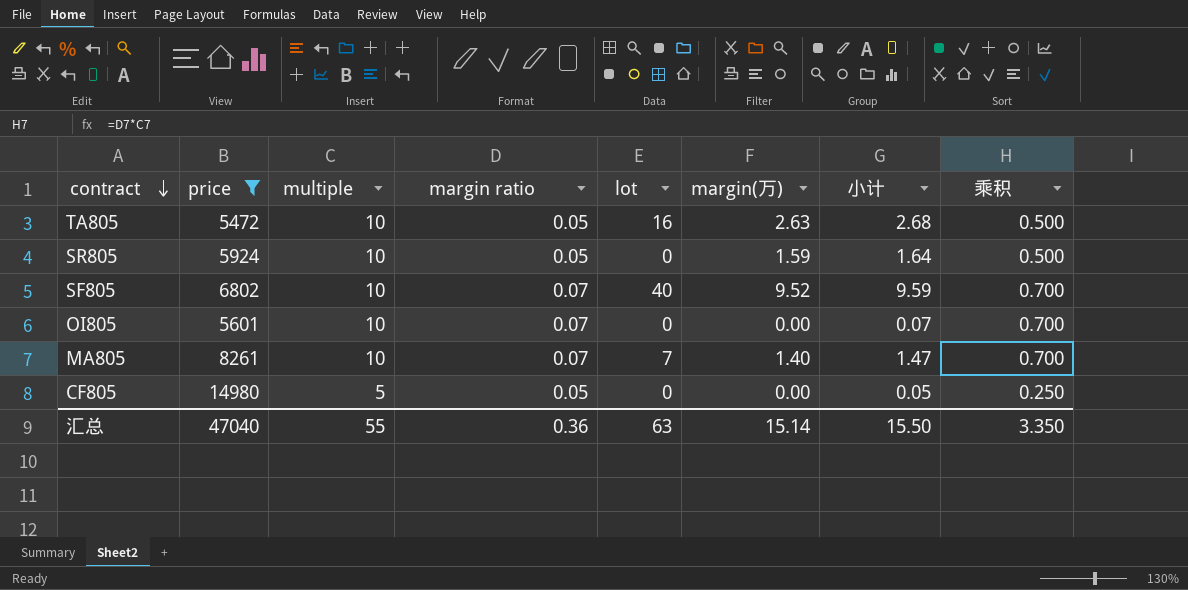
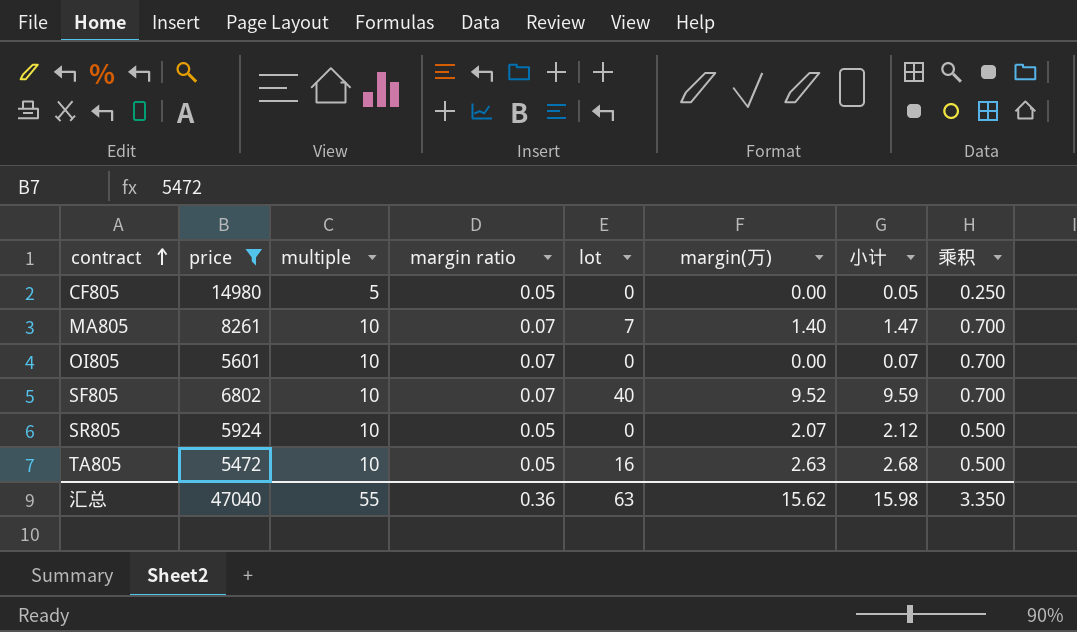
row order: contract descending -> contract ascending
SR805 | margin(万): 1.59 -> 2.07
SR805 | 小计: 1.64 -> 2.12
汇总 | margin(万): 15.14 -> 15.62
汇总 | 小计: 15.50 -> 15.98

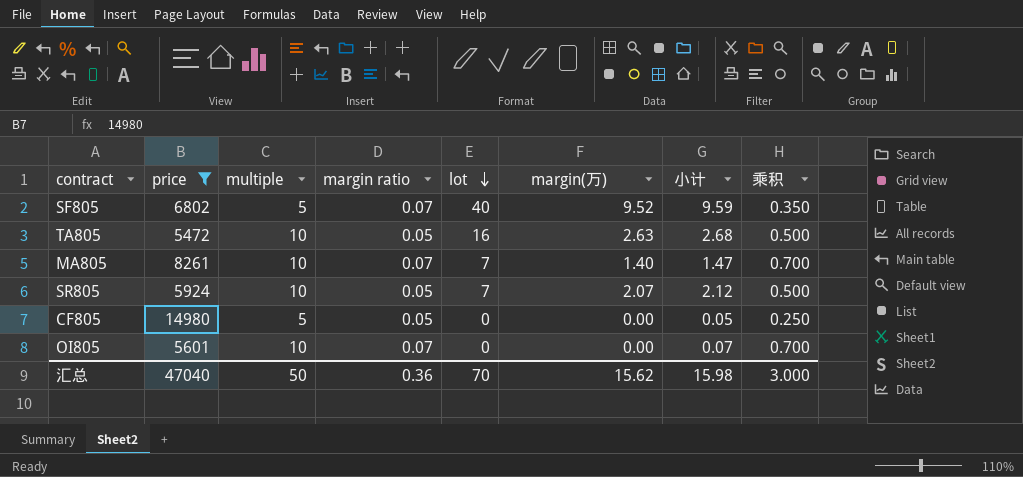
row order: contract ascending -> lot descending
SF805 | multiple: 10 -> 5
SF805 | 乘积: 0.700 -> 0.350
SR805 | lot: 0 -> 7
汇总 | multiple: 55 -> 50
汇总 | lot: 63 -> 70
汇总 | 乘积: 3.350 -> 3.000

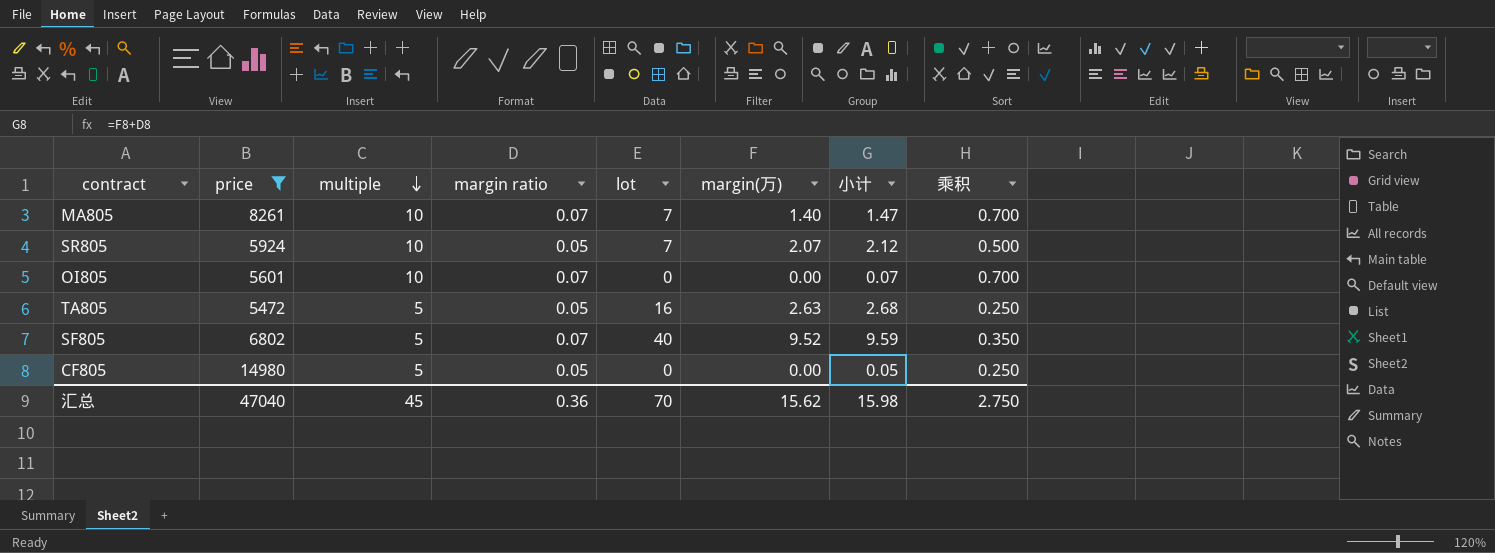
row order: lot descending -> multiple descending
TA805 | multiple: 10 -> 5
TA805 | 乘积: 0.500 -> 0.250
汇总 | multiple: 50 -> 45
汇总 | 乘积: 3.000 -> 2.750

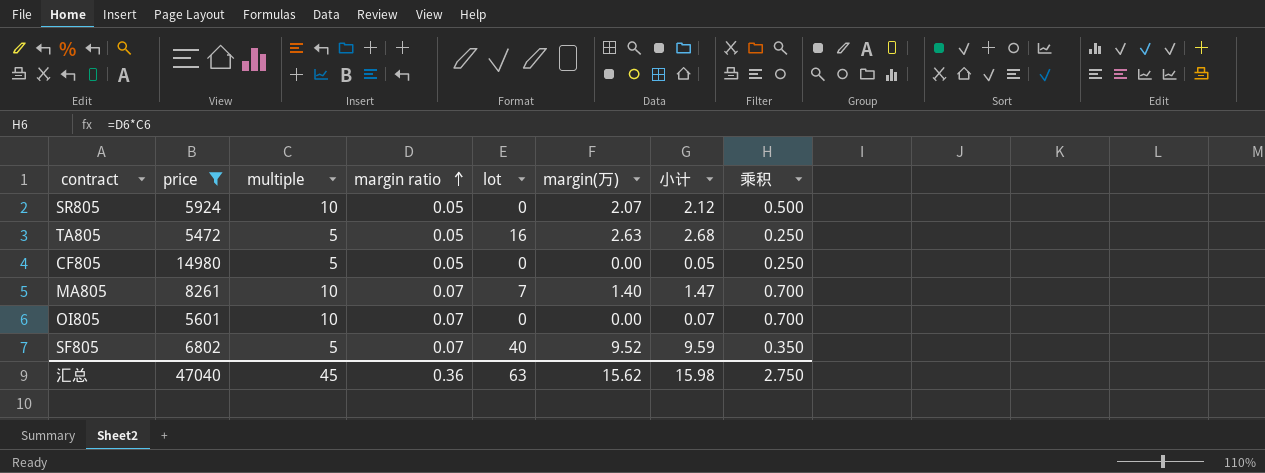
row order: multiple descending -> margin ratio ascending
SR805 | lot: 7 -> 0
汇总 | lot: 70 -> 63

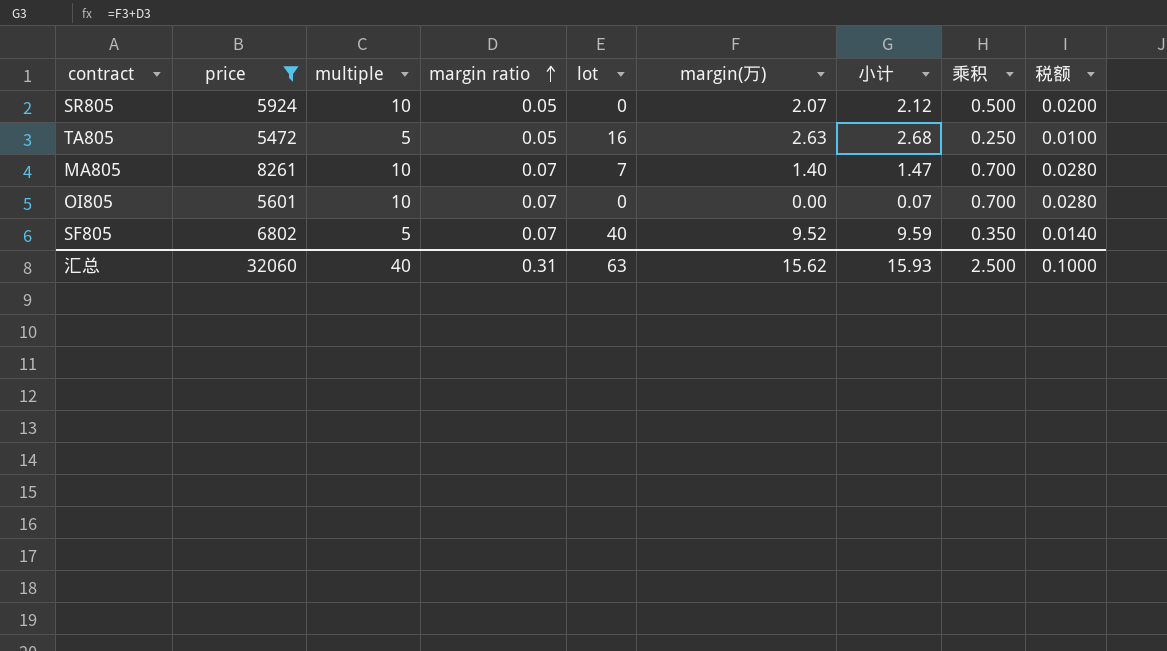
column 税额 | formula: none -> [乘积] * 0.04
row CF805: 14980 | 5 | 0.05 | 0 | 0.00 | 0.05 | 0.250 -> none
汇总 | price: 47040 -> 32060
汇总 | multiple: 45 -> 40
汇总 | margin ratio: 0.36 -> 0.31
汇总 | 小计: 15.98 -> 15.93
汇总 | 乘积: 2.750 -> 2.500

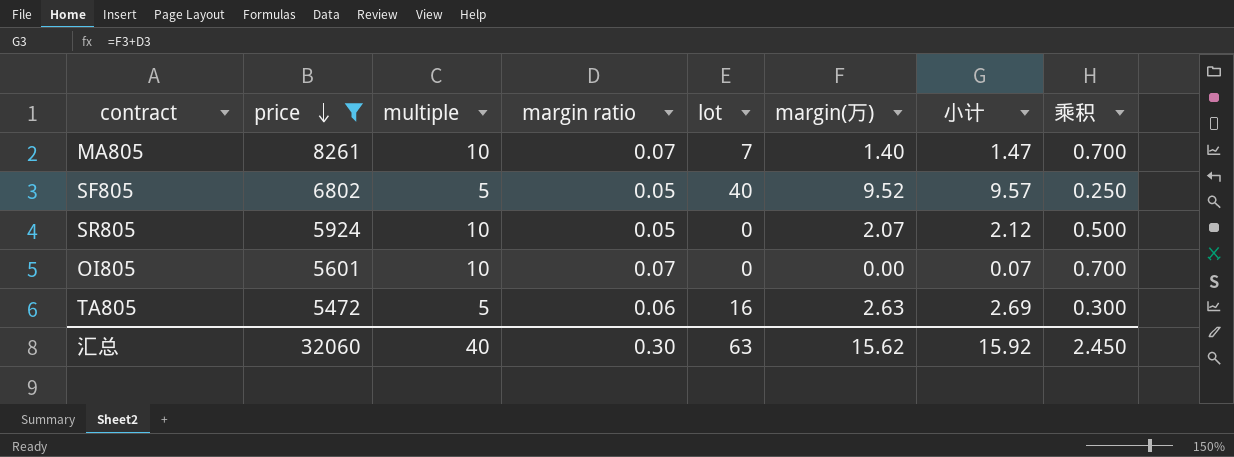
row order: margin ratio ascending -> price descending
column 税额 | formula: [乘积] * 0.04 -> none
SF805 | margin ratio: 0.07 -> 0.05
SF805 | 小计: 9.59 -> 9.57
SF805 | 乘积: 0.350 -> 0.250
TA805 | margin ratio: 0.05 -> 0.06
TA805 | 小计: 2.68 -> 2.69
TA805 | 乘积: 0.250 -> 0.300
汇总 | margin ratio: 0.31 -> 0.30
汇总 | 小计: 15.93 -> 15.92
汇总 | 乘积: 2.500 -> 2.450

